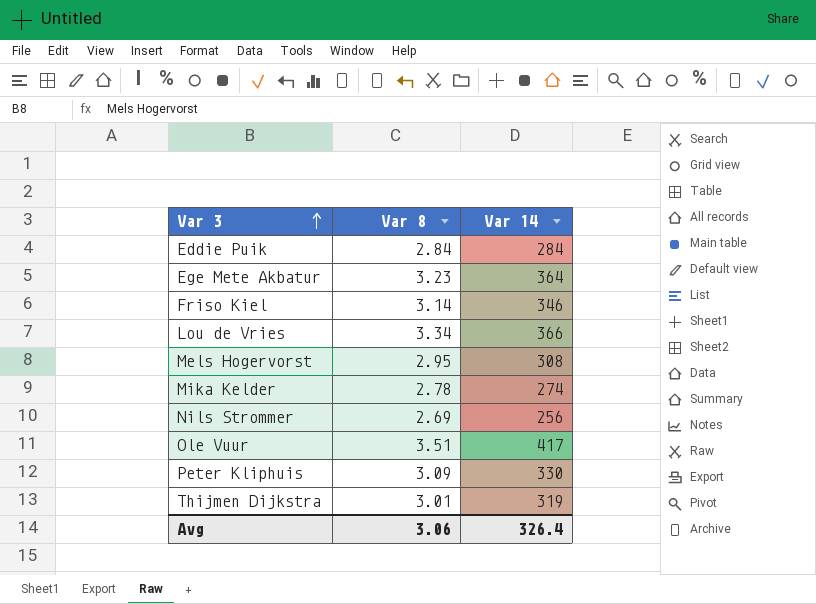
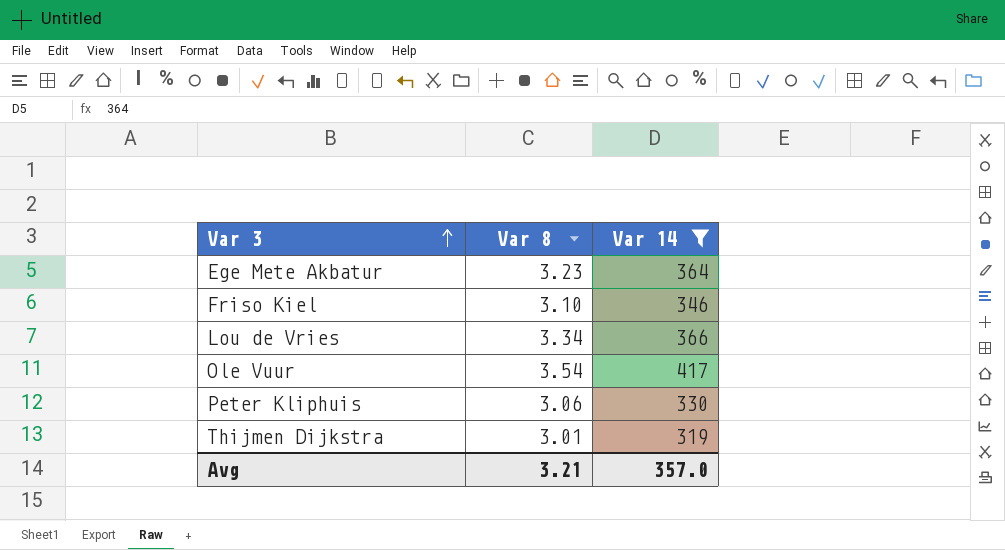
filter: none -> Var 14 >= 319
Friso Kiel | Var 8: 3.14 -> 3.10
Ole Vuur | Var 8: 3.51 -> 3.54
Peter Kliphuis | Var 8: 3.09 -> 3.06
Avg | Var 8: 3.06 -> 3.21
Avg | Var 14: 326.4 -> 357.0

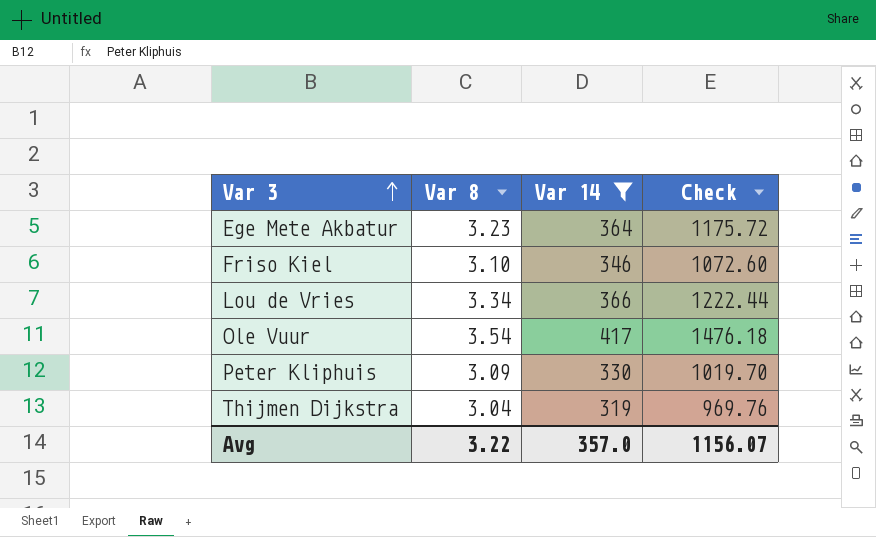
column Check | formula: none -> [Var 8] * [Var 14]
Peter Kliphuis | Var 8: 3.06 -> 3.09
Thijmen Dijkstra | Var 8: 3.01 -> 3.04
Avg | Var 8: 3.21 -> 3.22

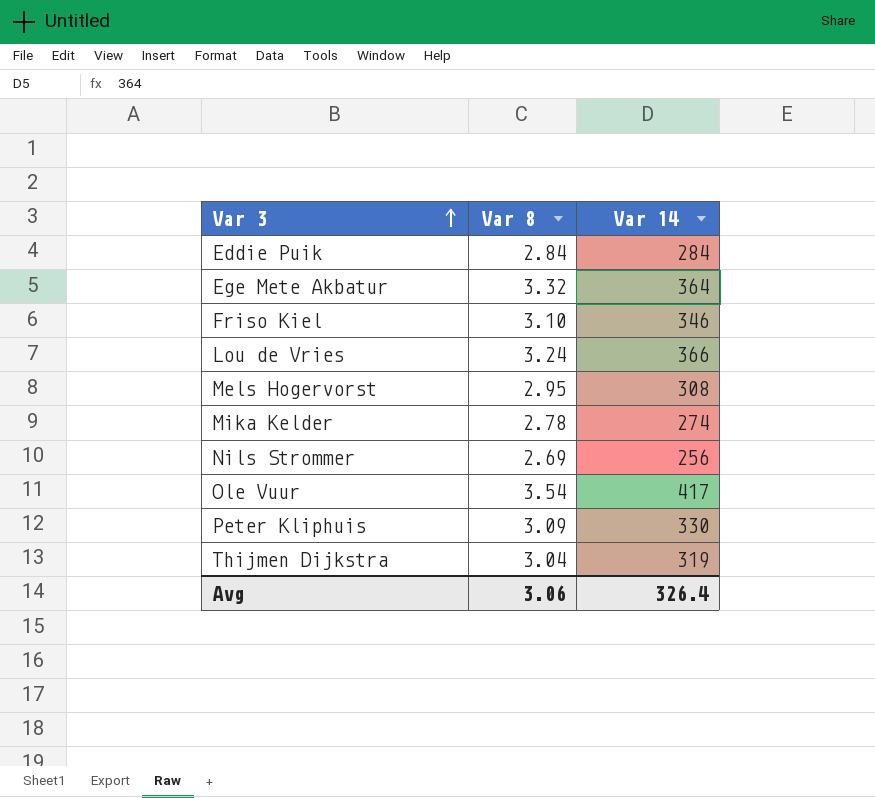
filter: Var 14 >= 319 -> none
column Check | formula: [Var 8] * [Var 14] -> none
Ege Mete Akbatur | Var 8: 3.23 -> 3.32
Lou de Vries | Var 8: 3.34 -> 3.24
Avg | Var 8: 3.22 -> 3.06
Avg | Var 14: 357.0 -> 326.4

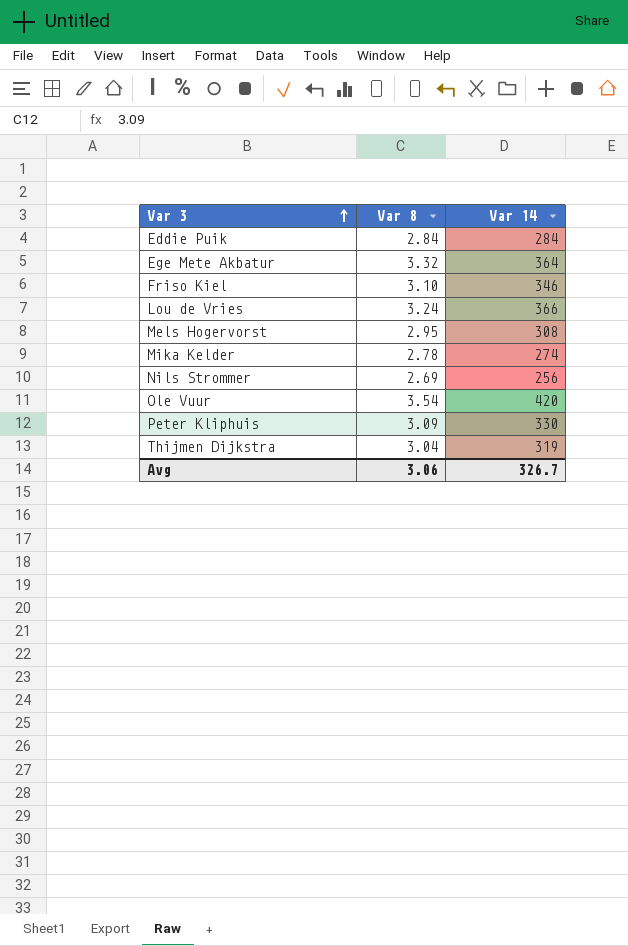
Ole Vuur | Var 14: 417 -> 420
Avg | Var 14: 326.4 -> 326.7

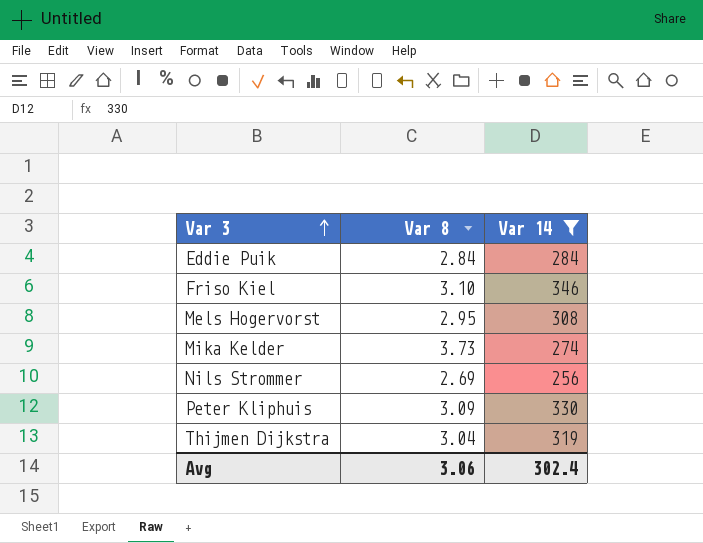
filter: none -> Var 14 <= 346
Mika Kelder | Var 8: 2.78 -> 3.73
Avg | Var 14: 326.7 -> 302.4

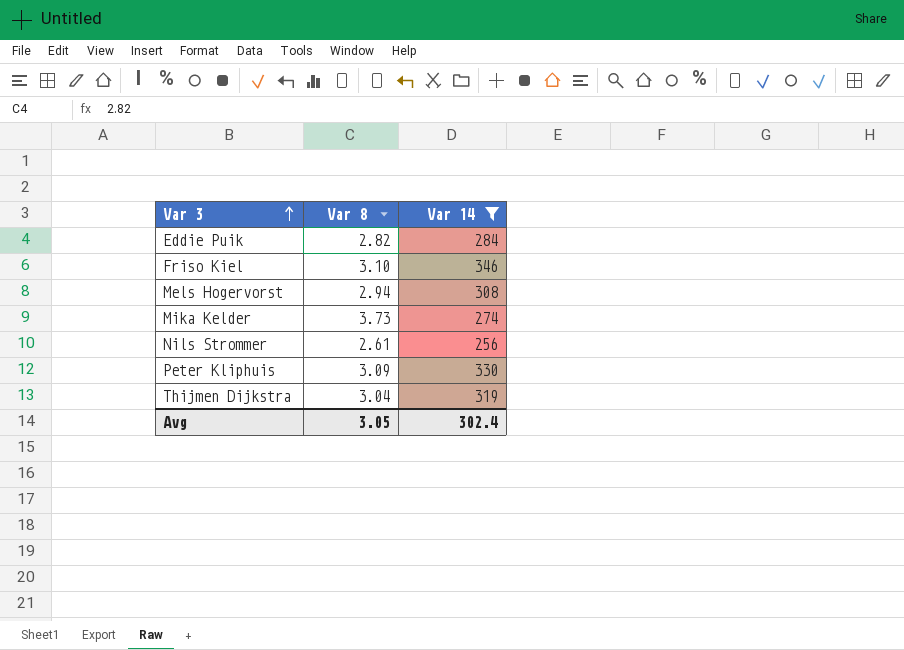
Eddie Puik | Var 8: 2.84 -> 2.82
Mels Hogervorst | Var 8: 2.95 -> 2.94
Nils Strommer | Var 8: 2.69 -> 2.61
Avg | Var 8: 3.06 -> 3.05

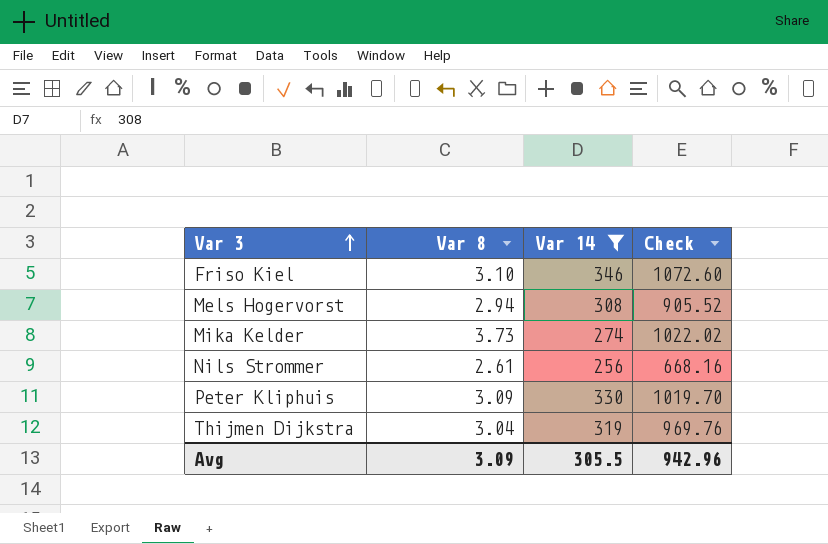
column Check | formula: none -> [Var 8] * [Var 14]
row Eddie Puik: 2.82 | 284 -> none
Avg | Var 8: 3.05 -> 3.09
Avg | Var 14: 302.4 -> 305.5

